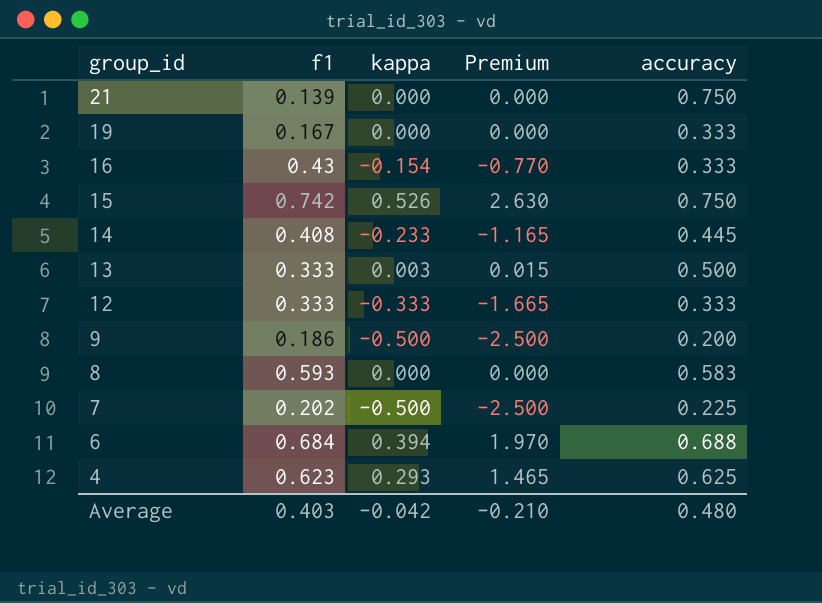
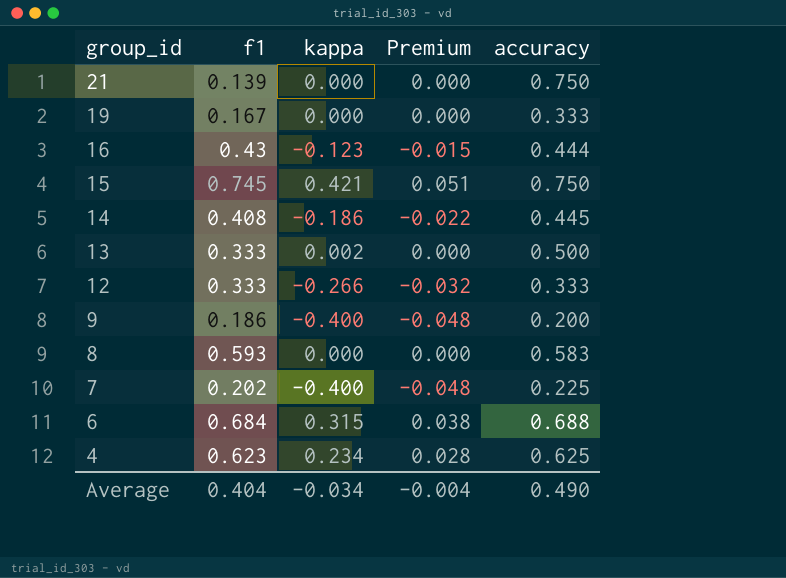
column Premium | formula: [kappa] * 5 -> [kappa] * 0.12
16 | kappa: -0.154 -> -0.123
16 | accuracy: 0.333 -> 0.444
15 | f1: 0.742 -> 0.745
15 | kappa: 0.526 -> 0.421
14 | kappa: -0.233 -> -0.186
13 | kappa: 0.003 -> 0.002
12 | kappa: -0.333 -> -0.266
9 | kappa: -0.500 -> -0.400
7 | kappa: -0.500 -> -0.400
6 | kappa: 0.394 -> 0.315
4 | kappa: 0.293 -> 0.234
Average | f1: 0.403 -> 0.404
Average | kappa: -0.042 -> -0.034
Average | Premium: -0.210 -> -0.004
Average | accuracy: 0.480 -> 0.490

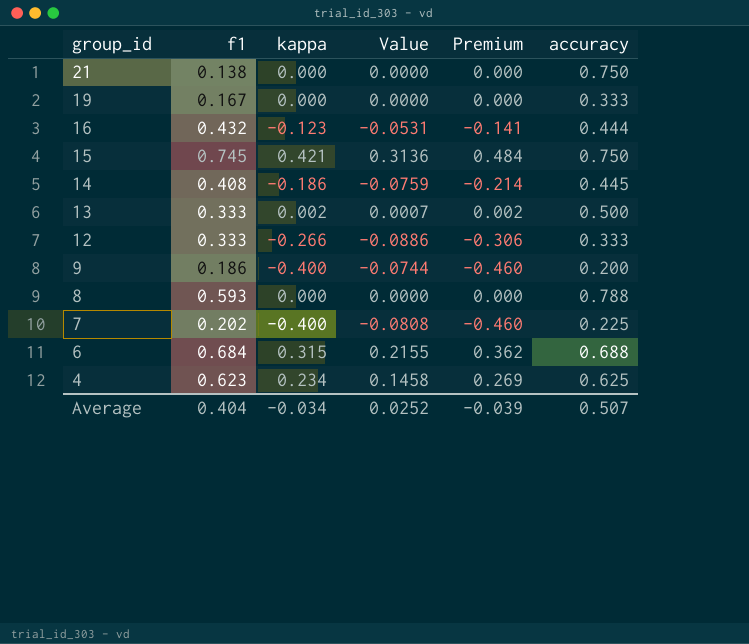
column Value | formula: none -> [f1] * [kappa]
column Premium | formula: [kappa] * 0.12 -> [kappa] * 1.15
21 | f1: 0.139 -> 0.138
16 | f1: 0.43 -> 0.432
8 | accuracy: 0.583 -> 0.788
Average | Premium: -0.004 -> -0.039
Average | accuracy: 0.490 -> 0.507

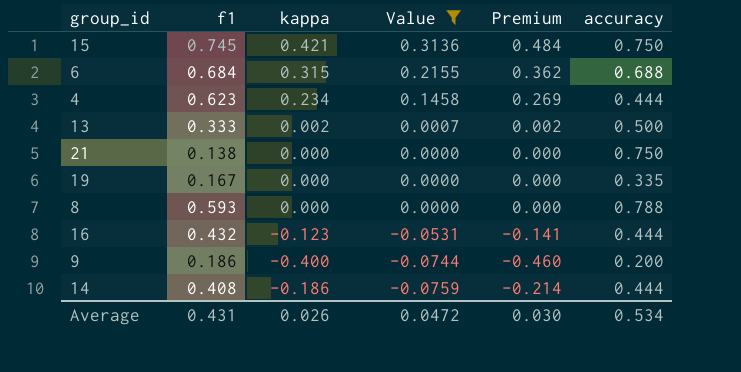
filter: none -> Value >= -0.0759
row order: group_id descending -> Value descending
4 | accuracy: 0.625 -> 0.444
19 | accuracy: 0.333 -> 0.335
14 | accuracy: 0.445 -> 0.444
Average | f1: 0.404 -> 0.431
Average | kappa: -0.034 -> 0.026
Average | Value: 0.0252 -> 0.0472
Average | Premium: -0.039 -> 0.030
Average | accuracy: 0.507 -> 0.534

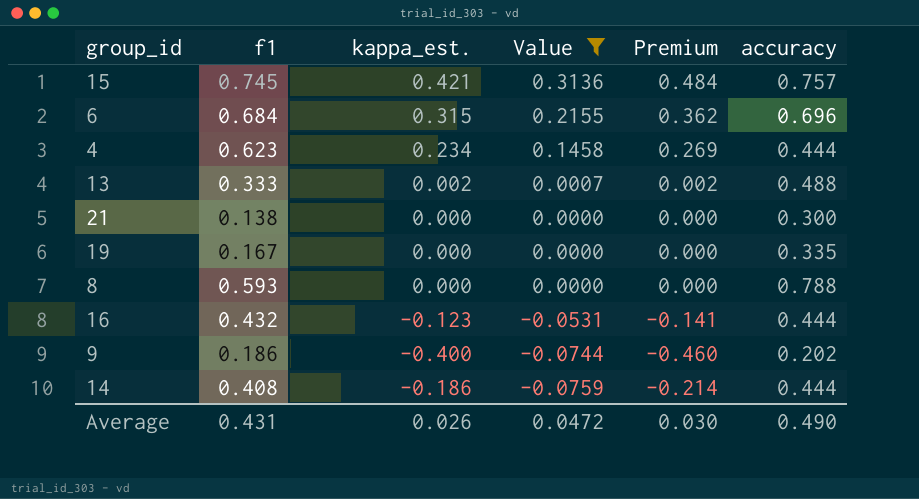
column name: kappa -> kappa_est.
15 | accuracy: 0.750 -> 0.757
6 | accuracy: 0.688 -> 0.696
13 | accuracy: 0.500 -> 0.488
21 | accuracy: 0.750 -> 0.300
9 | accuracy: 0.200 -> 0.202
Average | accuracy: 0.534 -> 0.490

